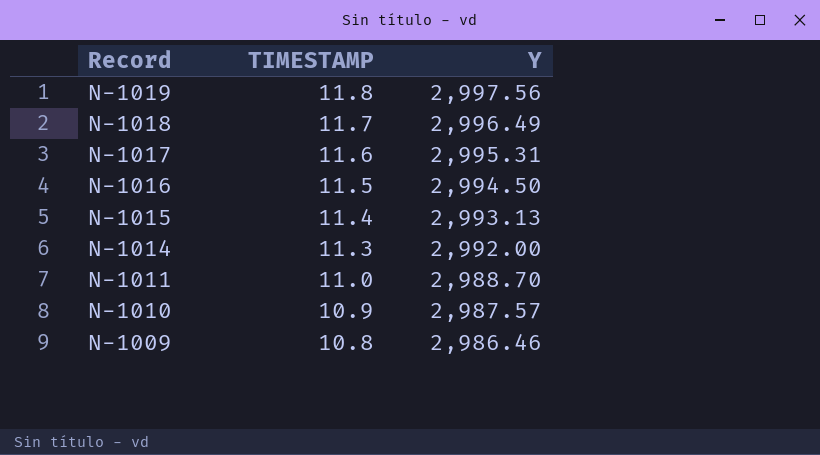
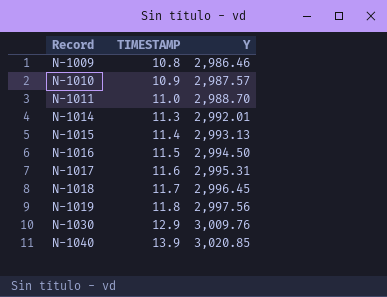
row order: Record descending -> Record ascending
N-1014 | Y: 2,992.00 -> 2,992.01
N-1018 | Y: 2,996.49 -> 2,996.45
row N-1030: none -> 12.9 | 3,009.76
row N-1040: none -> 13.9 | 3,020.85

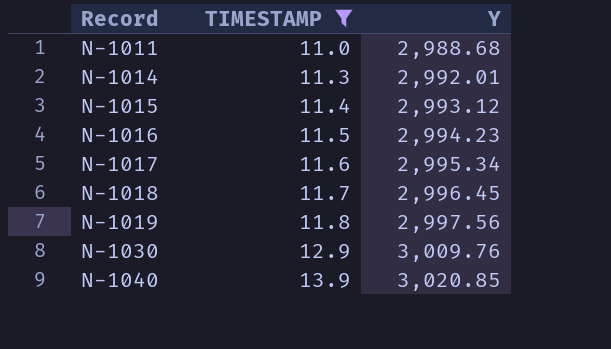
filter: none -> TIMESTAMP >= 11.0
N-1011 | Y: 2,988.70 -> 2,988.68
N-1015 | Y: 2,993.13 -> 2,993.12
N-1016 | Y: 2,994.50 -> 2,994.23
N-1017 | Y: 2,995.31 -> 2,995.34

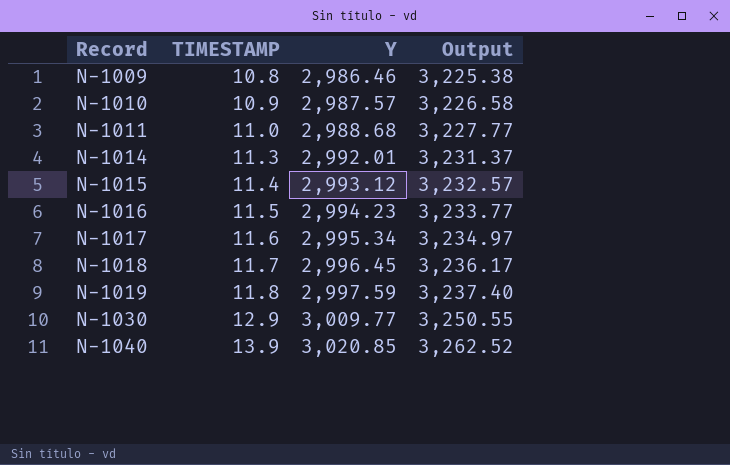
filter: TIMESTAMP >= 11.0 -> none
column Output | formula: none -> [Y] * 1.08
N-1019 | Y: 2,997.56 -> 2,997.59
N-1030 | Y: 3,009.76 -> 3,009.77

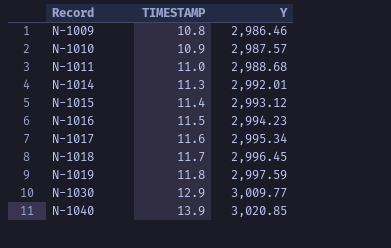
column Output | formula: [Y] * 1.08 -> none

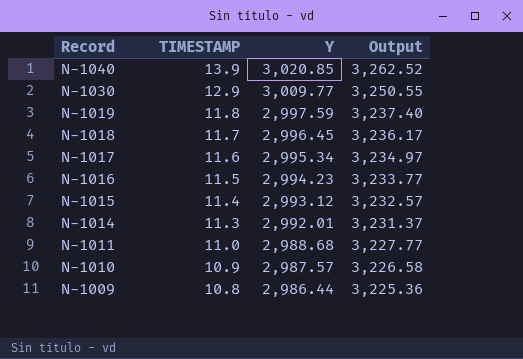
row order: Record ascending -> Record descending
column Output | formula: none -> [Y] * 1.08
N-1009 | Y: 2,986.46 -> 2,986.44

